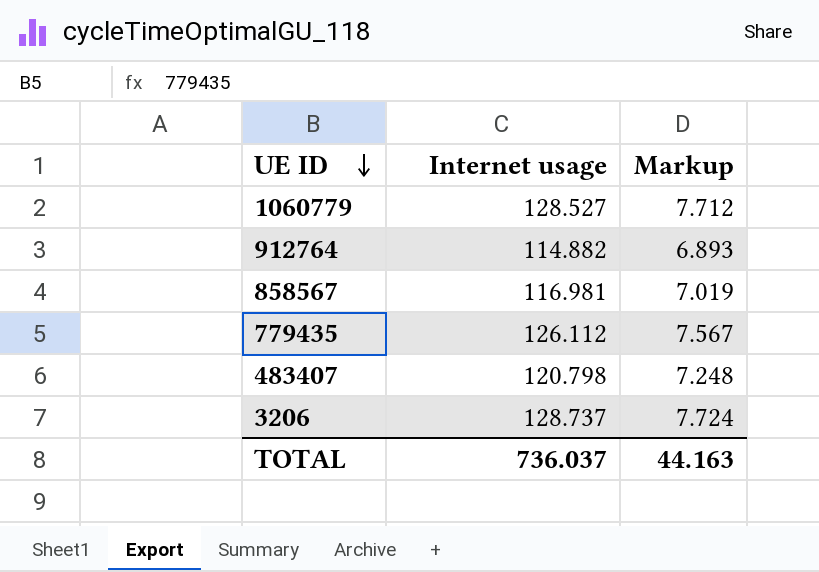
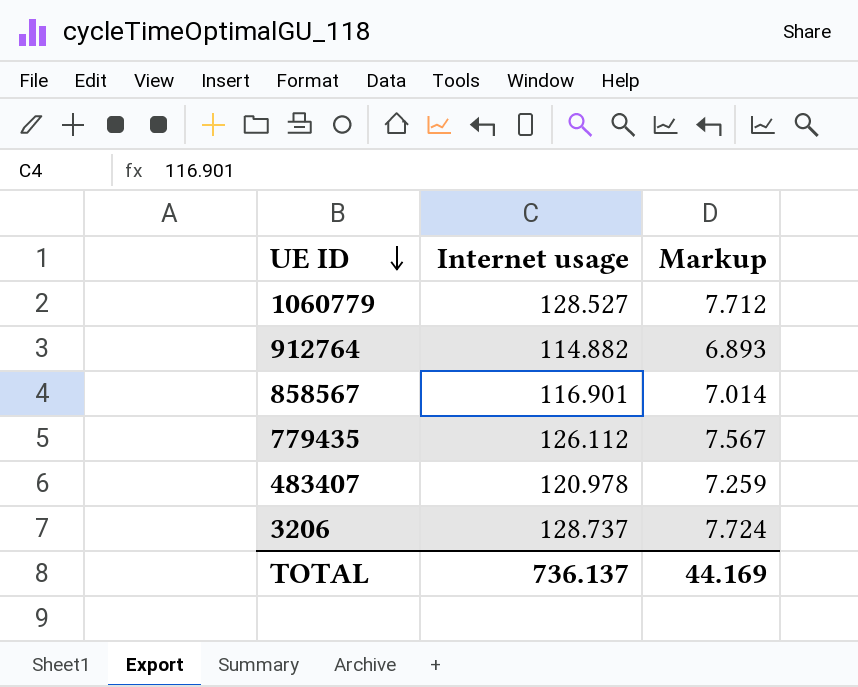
858567 | Internet usage: 116.981 -> 116.901
858567 | Markup: 7.019 -> 7.014
483407 | Internet usage: 120.798 -> 120.978
483407 | Markup: 7.248 -> 7.259
TOTAL | Internet usage: 736.037 -> 736.137
TOTAL | Markup: 44.163 -> 44.169

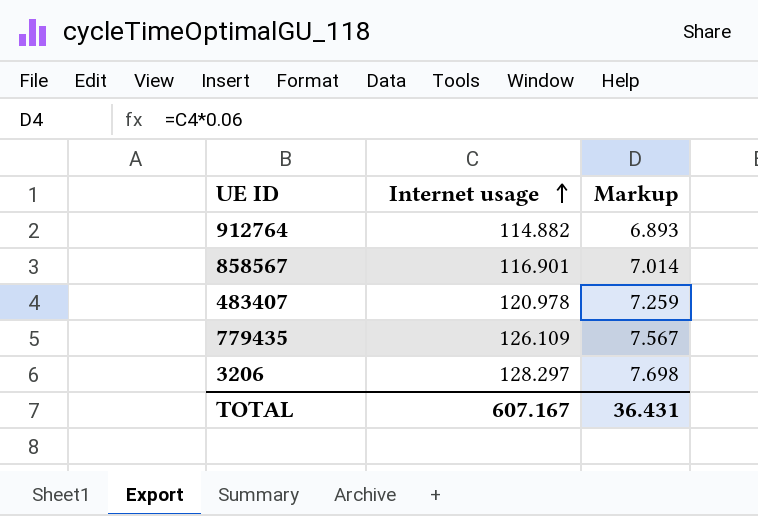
row order: UE ID descending -> Internet usage ascending
row 1060779: 128.527 | 7.712 -> none
779435 | Internet usage: 126.112 -> 126.109
3206 | Internet usage: 128.737 -> 128.297
3206 | Markup: 7.724 -> 7.698
TOTAL | Internet usage: 736.137 -> 607.167
TOTAL | Markup: 44.169 -> 36.431

